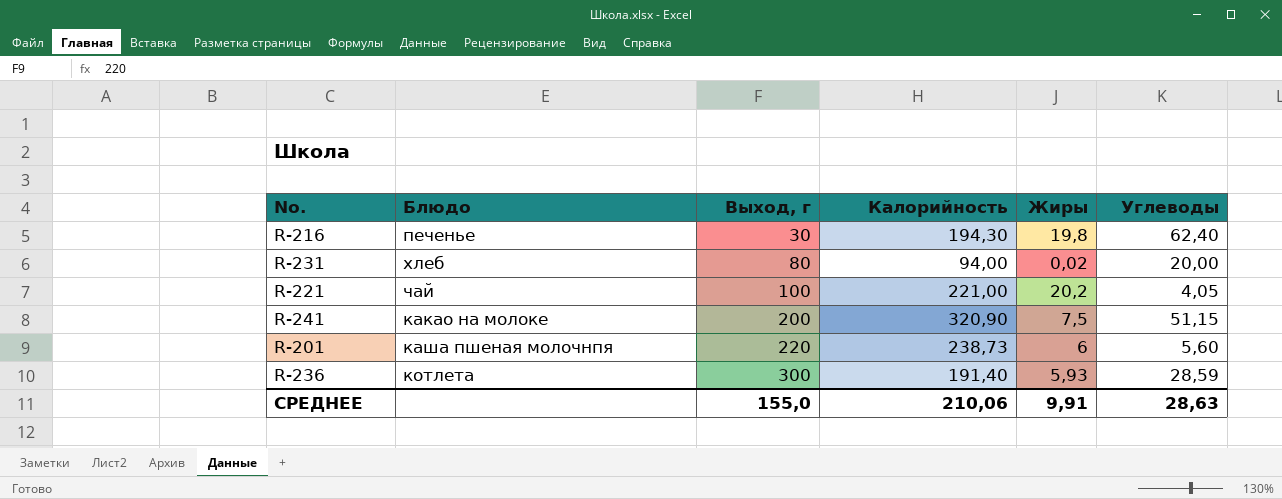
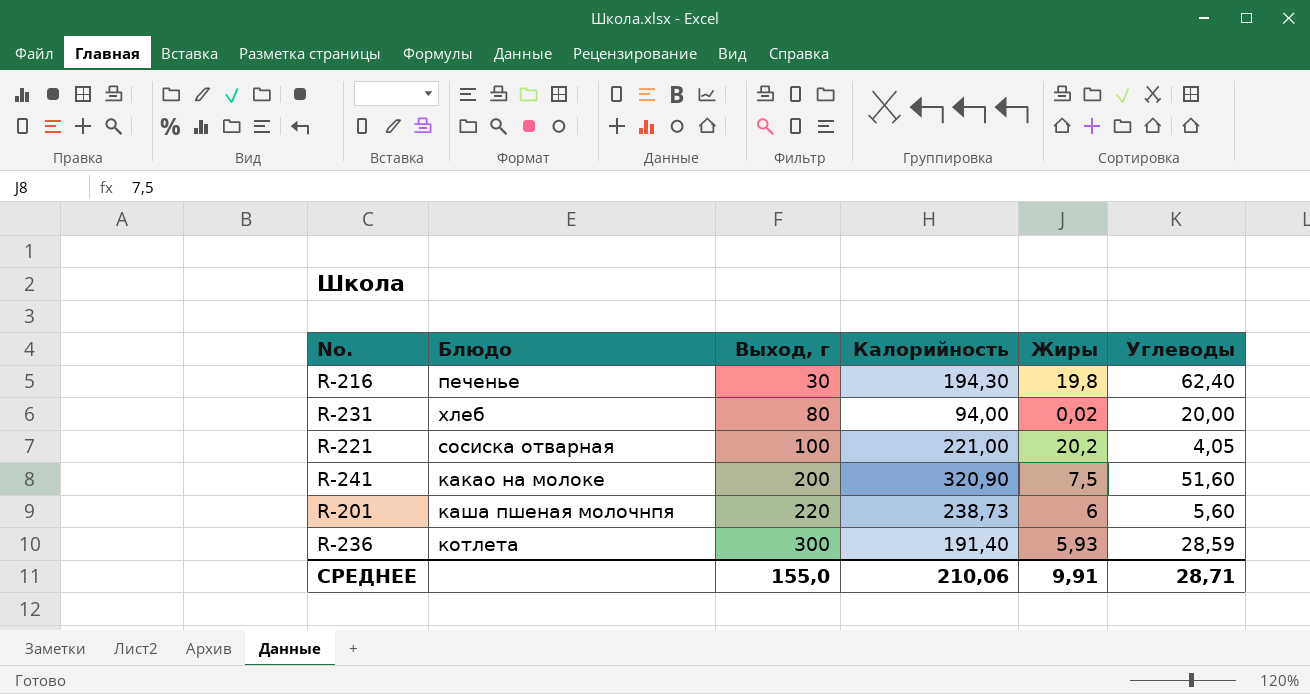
R-221 | Блюдо: чай -> сосиска отварная
R-241 | Углеводы: 51,15 -> 51,60
СРЕДНЕЕ | Углеводы: 28,63 -> 28,71

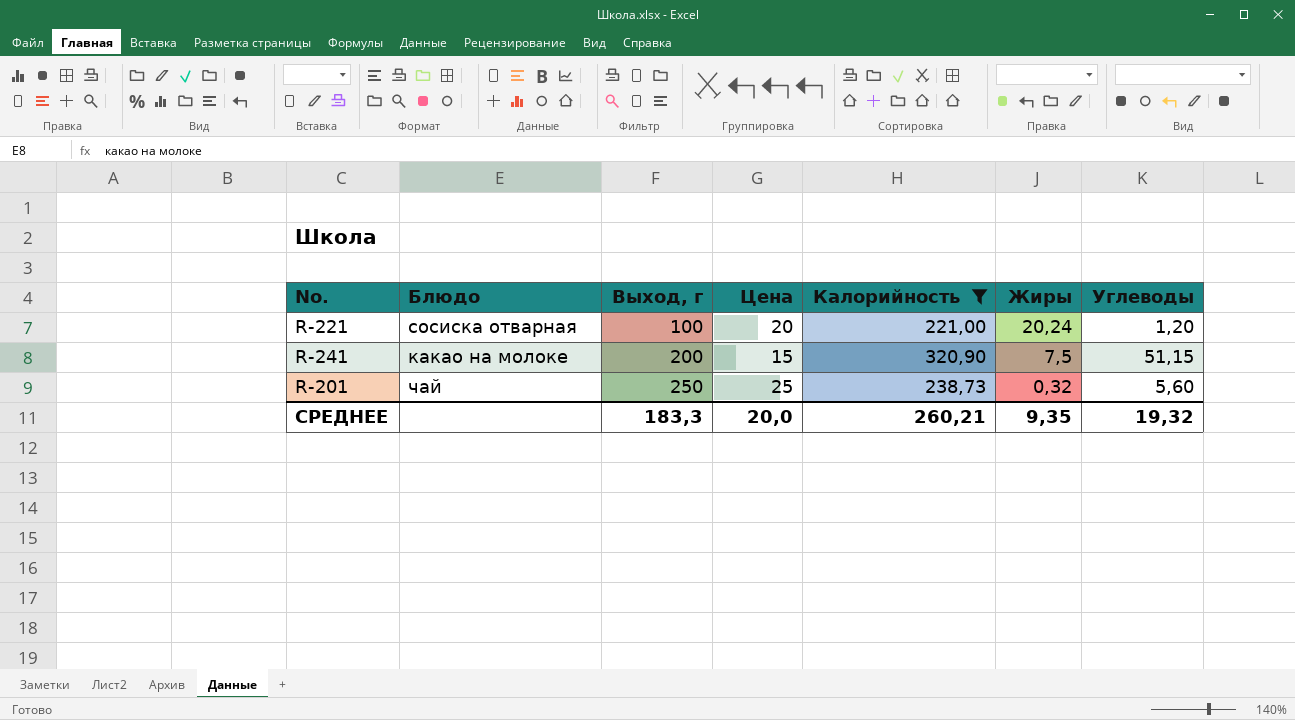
filter: none -> Калорийность >= 221,00
column Цена | position: none -> 4
R-221 | Жиры: 20,2 -> 20,24
R-221 | Углеводы: 4,05 -> 1,20
R-241 | Углеводы: 51,60 -> 51,15
R-201 | Блюдо: каша пшеная молочнпя -> чай
R-201 | Выход, г: 220 -> 250
R-201 | Жиры: 6 -> 0,32
СРЕДНЕЕ | Выход, г: 155,0 -> 183,3
СРЕДНЕЕ | Калорийность: 210,06 -> 260,21
СРЕДНЕЕ | Жиры: 9,91 -> 9,35
СРЕДНЕЕ | Углеводы: 28,71 -> 19,32

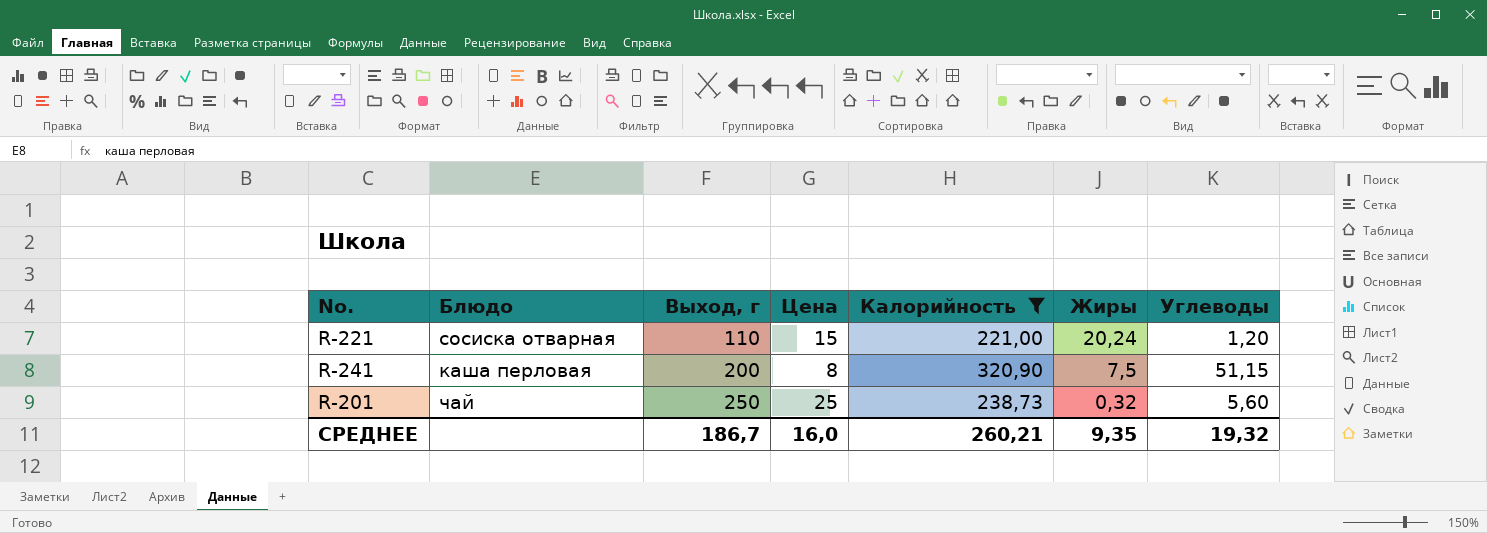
R-221 | Выход, г: 100 -> 110
R-221 | Цена: 20 -> 15
R-241 | Блюдо: какао на молоке -> каша перловая
R-241 | Цена: 15 -> 8
СРЕДНЕЕ | Выход, г: 183,3 -> 186,7
СРЕДНЕЕ | Цена: 20,0 -> 16,0

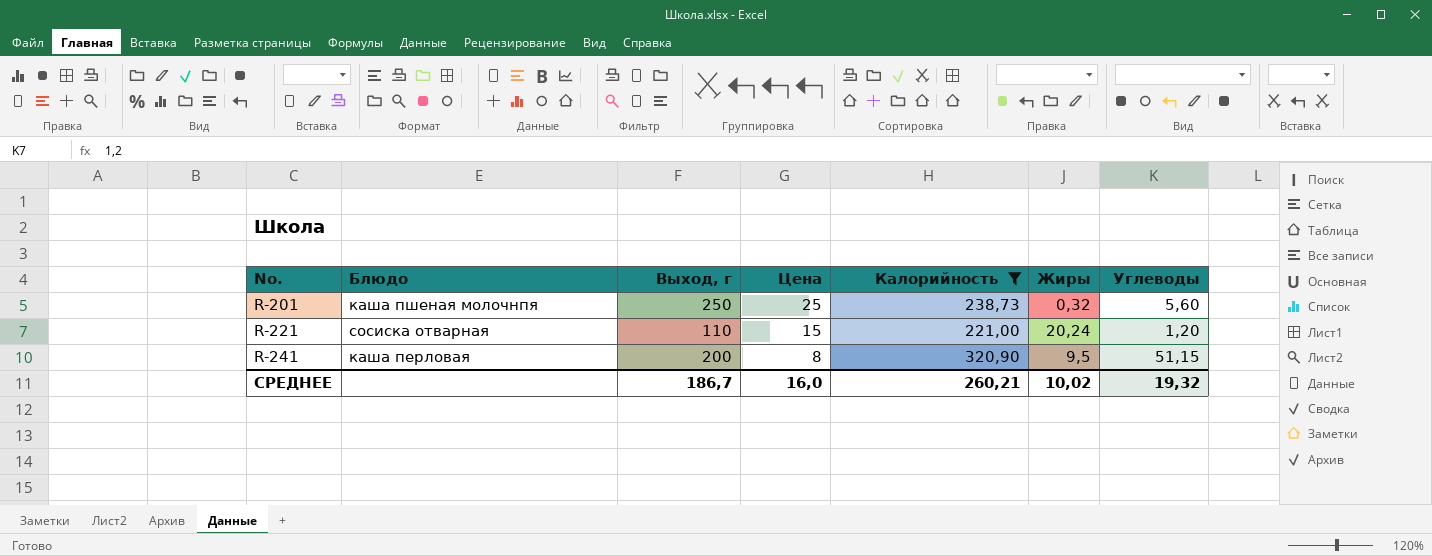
row order: Выход, г ascending -> No. ascending
R-201 | Блюдо: чай -> каша пшеная молочнпя
R-241 | Жиры: 7,5 -> 9,5
СРЕДНЕЕ | Жиры: 9,35 -> 10,02

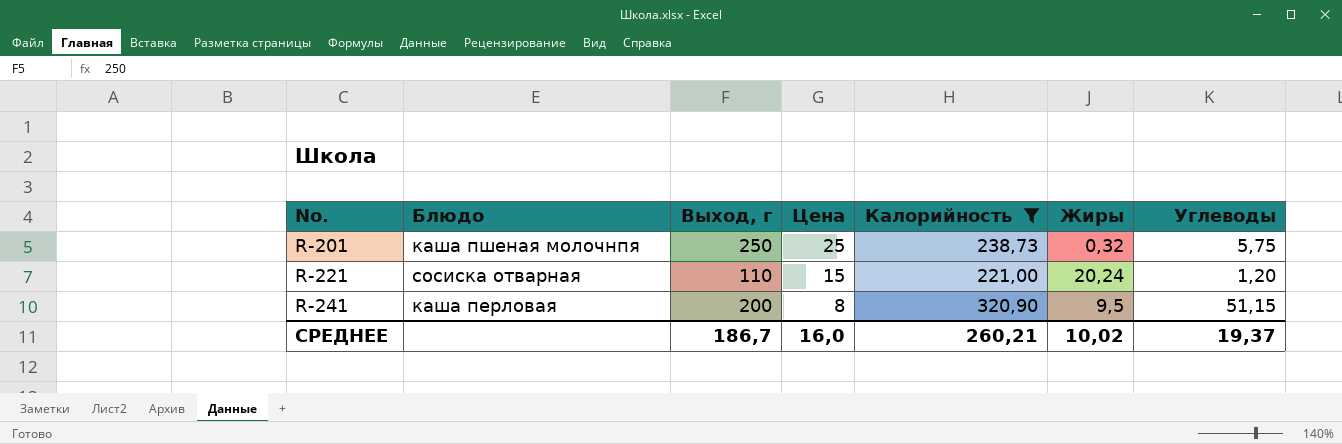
R-201 | Углеводы: 5,60 -> 5,75
СРЕДНЕЕ | Углеводы: 19,32 -> 19,37

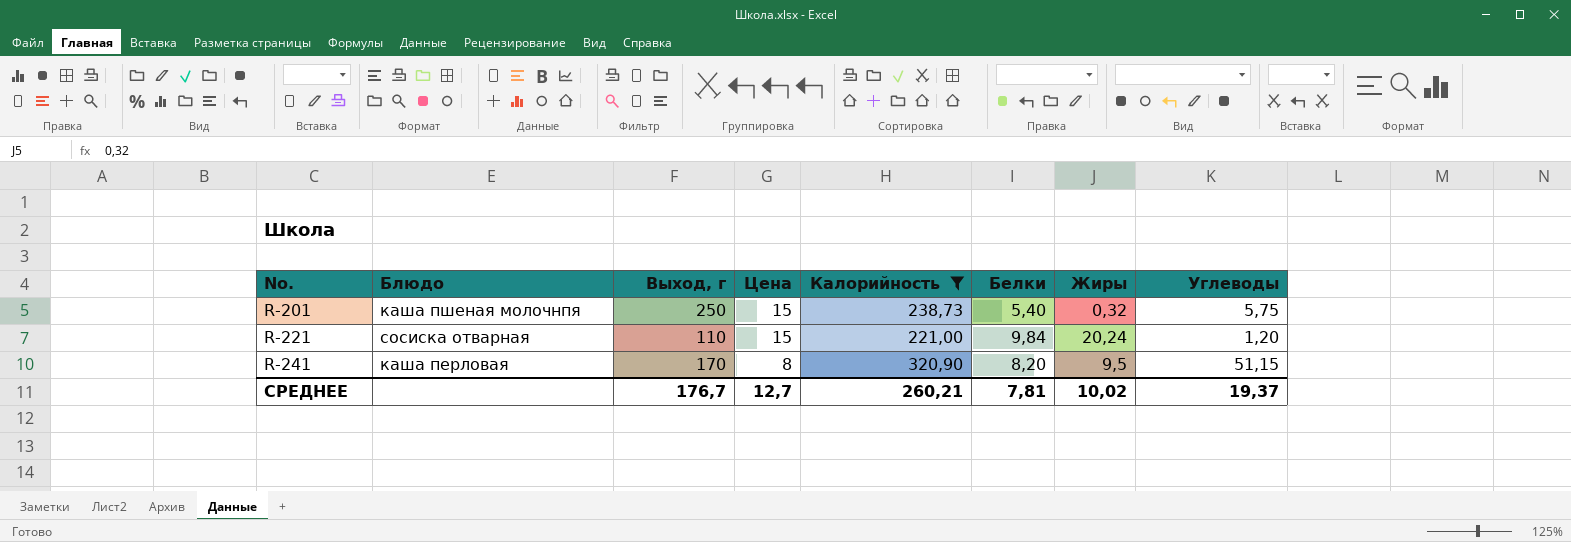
column Белки | position: none -> 6
R-201 | Цена: 25 -> 15
R-241 | Выход, г: 200 -> 170
СРЕДНЕЕ | Выход, г: 186,7 -> 176,7
СРЕДНЕЕ | Цена: 16,0 -> 12,7

